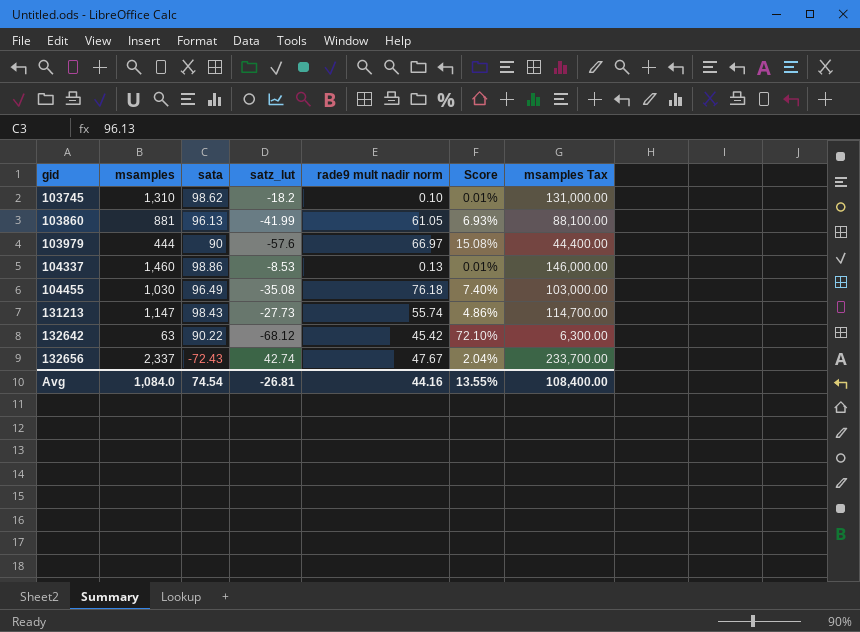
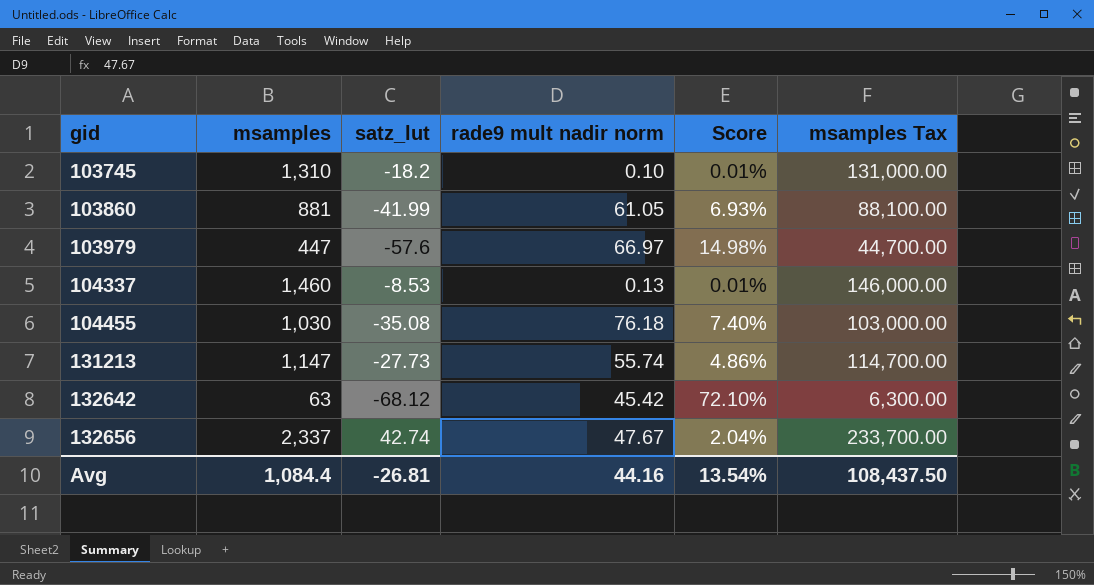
column sata | position: 3 -> none
103979 | msamples: 444 -> 447
103979 | Score: 15.08% -> 14.98%
103979 | msamples Tax: 44,400.00 -> 44,700.00
Avg | msamples: 1,084.0 -> 1,084.4
Avg | Score: 13.55% -> 13.54%
Avg | msamples Tax: 108,400.00 -> 108,437.50

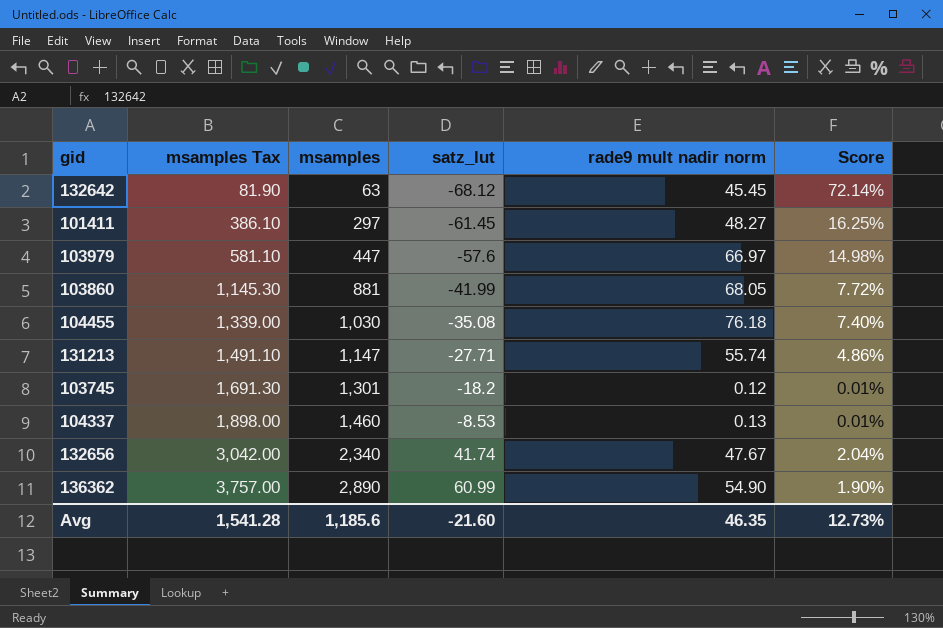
row order: gid ascending -> msamples Tax ascending
column msamples Tax | formula: [msamples] * 100 -> [msamples] * 1.3
column msamples Tax | position: 6 -> 2
132642 | rade9 mult nadir norm: 45.42 -> 45.45
132642 | Score: 72.10% -> 72.14%
row 101411: none -> 386.10 | 297 | -61.45 | 48.27 | 16.25%
103860 | rade9 mult nadir norm: 61.05 -> 68.05
103860 | Score: 6.93% -> 7.72%
131213 | satz_lut: -27.73 -> -27.71
103745 | msamples: 1,310 -> 1,301
103745 | rade9 mult nadir norm: 0.10 -> 0.12
132656 | msamples: 2,337 -> 2,340
132656 | satz_lut: 42.74 -> 41.74
row 136362: none -> 3,757.00 | 2,890 | 60.99 | 54.90 | 1.90%
Avg | msamples Tax: 108,437.50 -> 1,541.28
Avg | msamples: 1,084.4 -> 1,185.6
Avg | satz_lut: -26.81 -> -21.60
Avg | rade9 mult nadir norm: 44.16 -> 46.35
Avg | Score: 13.54% -> 12.73%

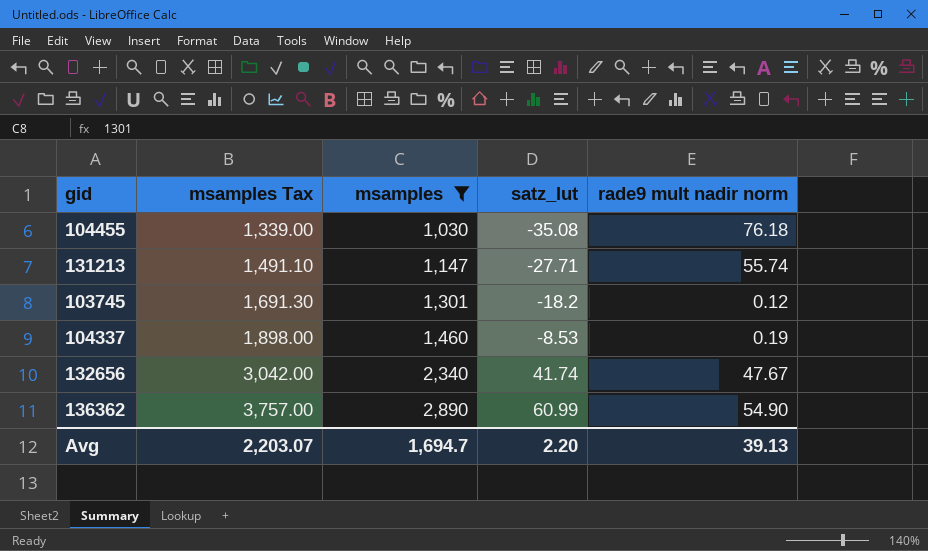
filter: none -> msamples >= 1,030
column Score | formula: [rade9 mult nadir norm] / [msamples] -> none
104337 | rade9 mult nadir norm: 0.13 -> 0.19
Avg | msamples Tax: 1,541.28 -> 2,203.07
Avg | msamples: 1,185.6 -> 1,694.7
Avg | satz_lut: -21.60 -> 2.20
Avg | rade9 mult nadir norm: 46.35 -> 39.13

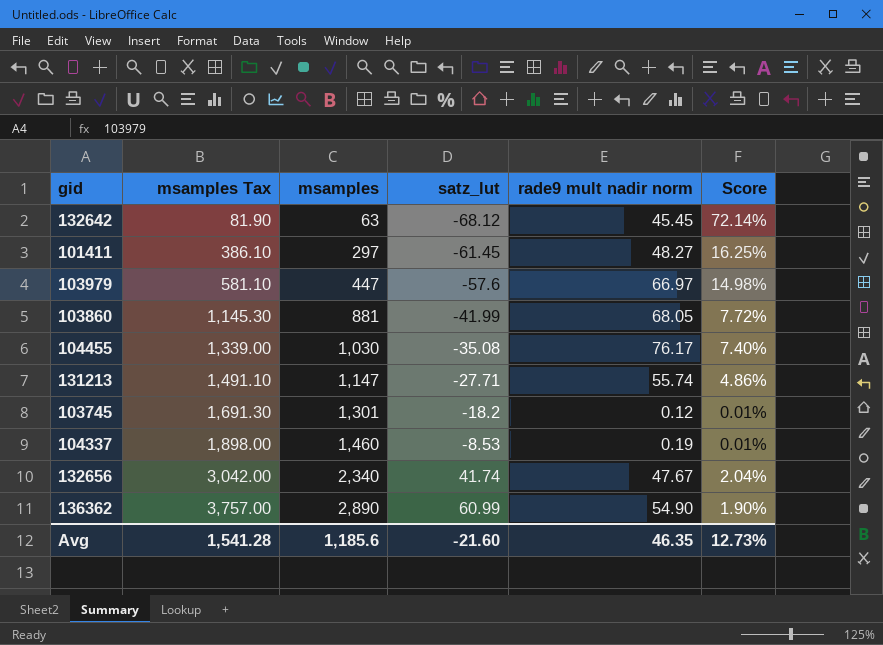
filter: msamples >= 1,030 -> none
column Score | formula: none -> [rade9 mult nadir norm] / [msamples]
104455 | rade9 mult nadir norm: 76.18 -> 76.17
Avg | msamples Tax: 2,203.07 -> 1,541.28
Avg | msamples: 1,694.7 -> 1,185.6
Avg | satz_lut: 2.20 -> -21.60
Avg | rade9 mult nadir norm: 39.13 -> 46.35

